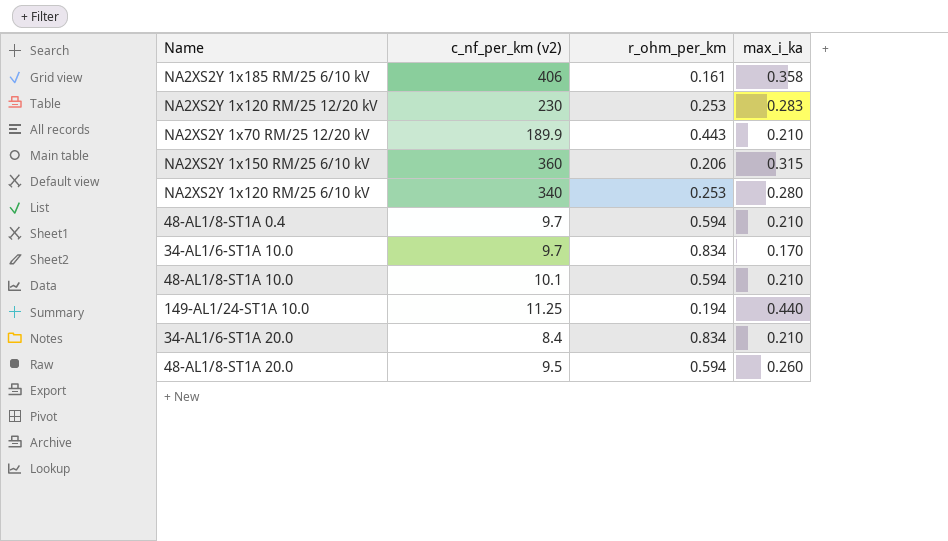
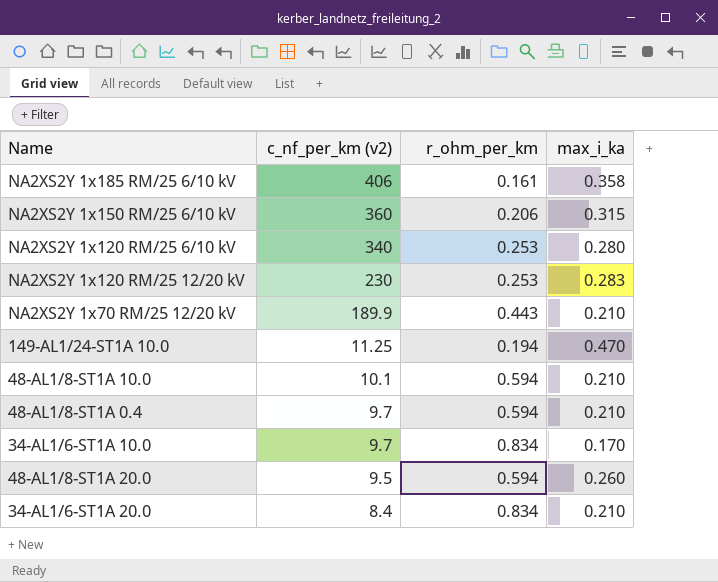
row order: none -> c_nf_per_km (v2) descending
149-AL1/24-ST1A 10.0 | max_i_ka: 0.440 -> 0.470

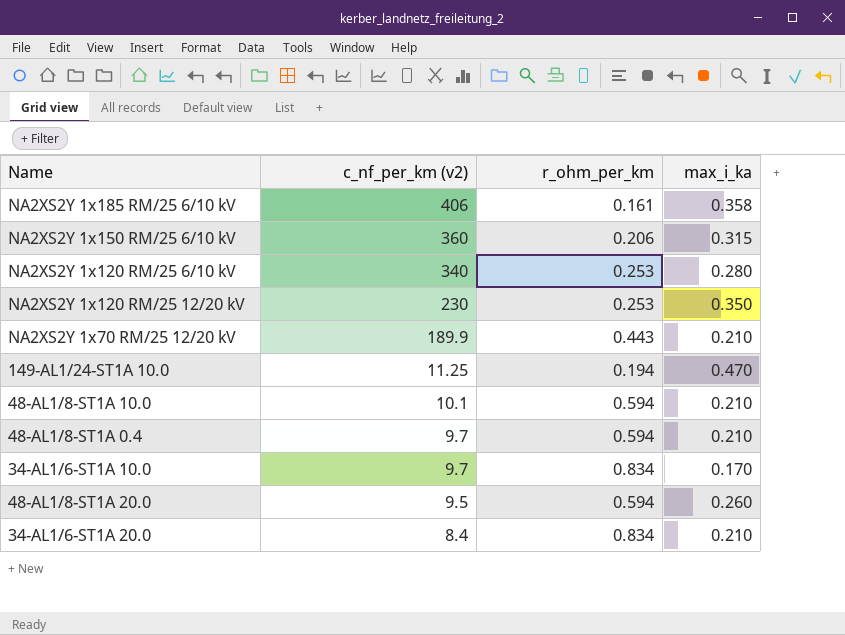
NA2XS2Y 1x120 RM/25 12/20 kV | max_i_ka: 0.283 -> 0.350

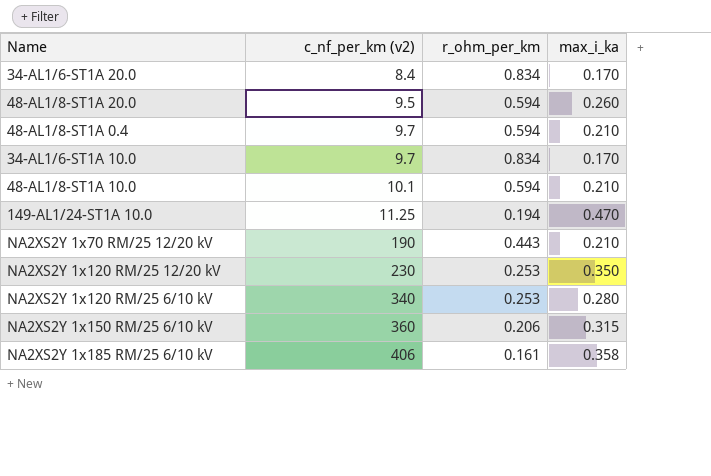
row order: c_nf_per_km (v2) descending -> c_nf_per_km (v2) ascending
34-AL1/6-ST1A 20.0 | max_i_ka: 0.210 -> 0.170
NA2XS2Y 1x70 RM/25 12/20 kV | c_nf_per_km (v2): 189.9 -> 190

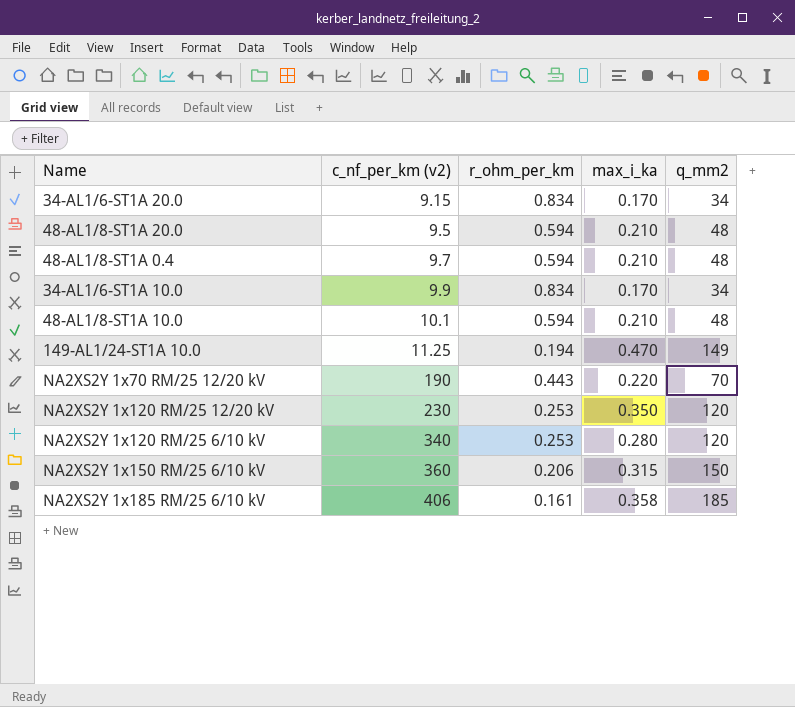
column q_mm2 | position: none -> 5
34-AL1/6-ST1A 20.0 | c_nf_per_km (v2): 8.4 -> 9.15
48-AL1/8-ST1A 20.0 | max_i_ka: 0.260 -> 0.210
34-AL1/6-ST1A 10.0 | c_nf_per_km (v2): 9.7 -> 9.9
NA2XS2Y 1x70 RM/25 12/20 kV | max_i_ka: 0.210 -> 0.220

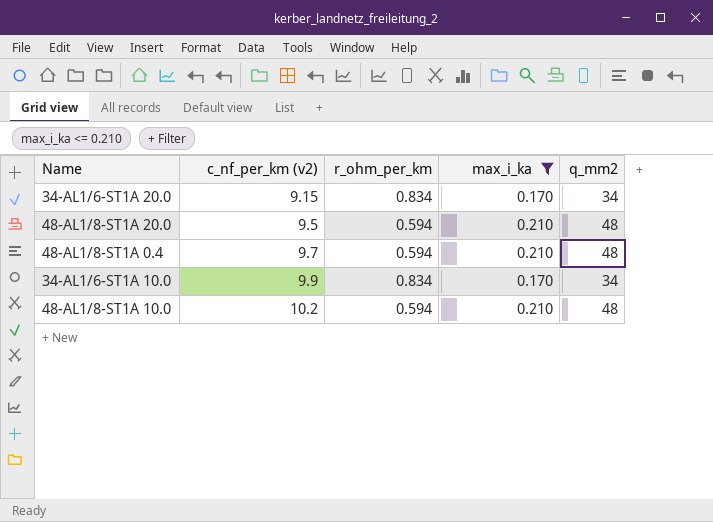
filter: none -> max_i_ka <= 0.210
48-AL1/8-ST1A 10.0 | c_nf_per_km (v2): 10.1 -> 10.2

